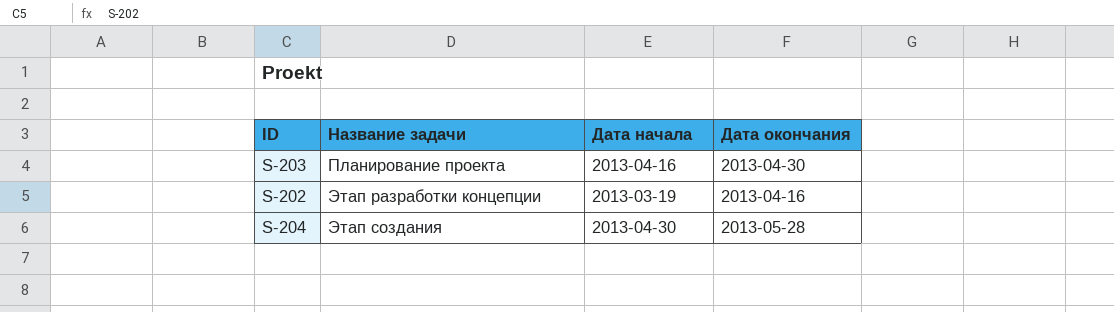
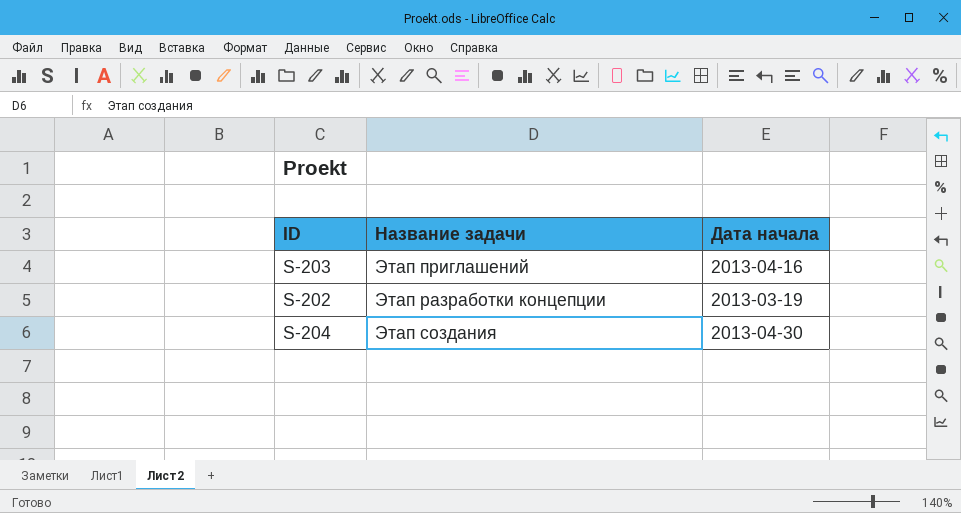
column Дата окончания | position: 4 -> none
S-203 | Название задачи: Планирование проекта -> Этап приглашений

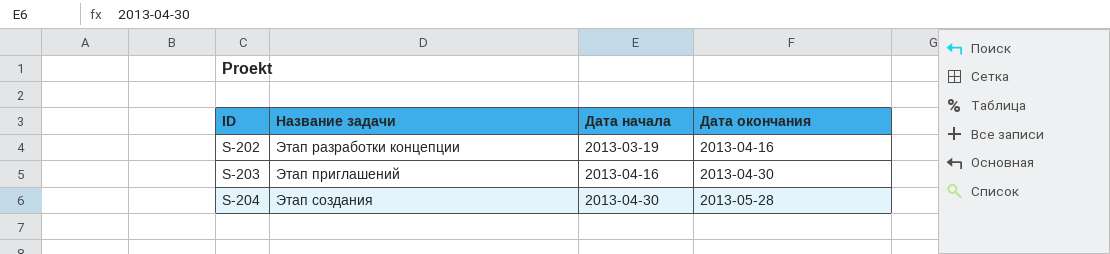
row order: Название задачи ascending -> ID ascending
column Дата окончания | position: none -> 4

